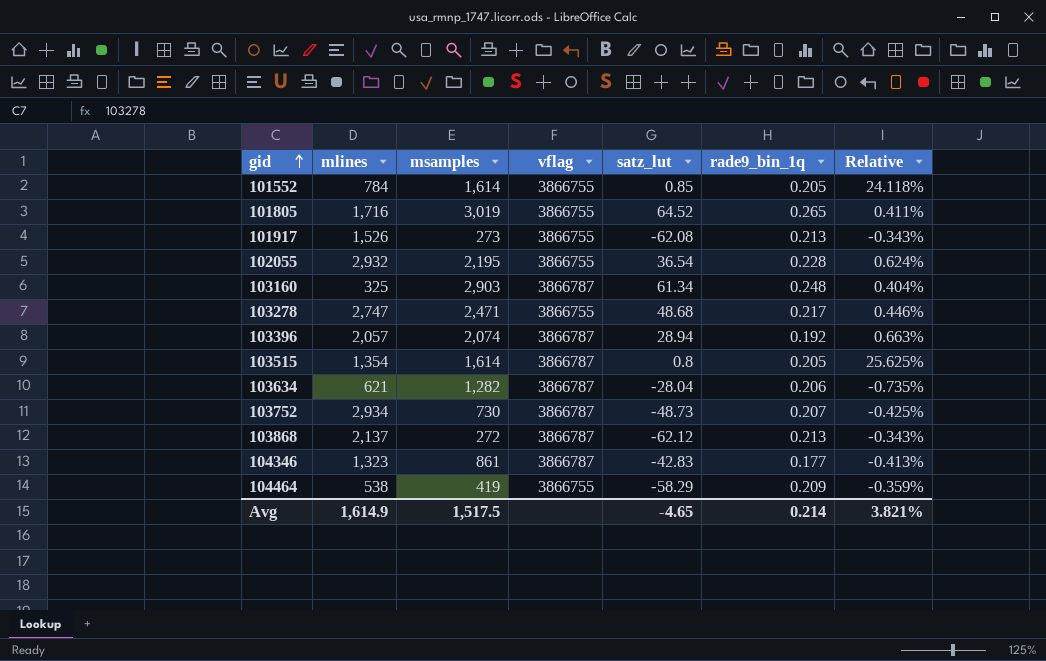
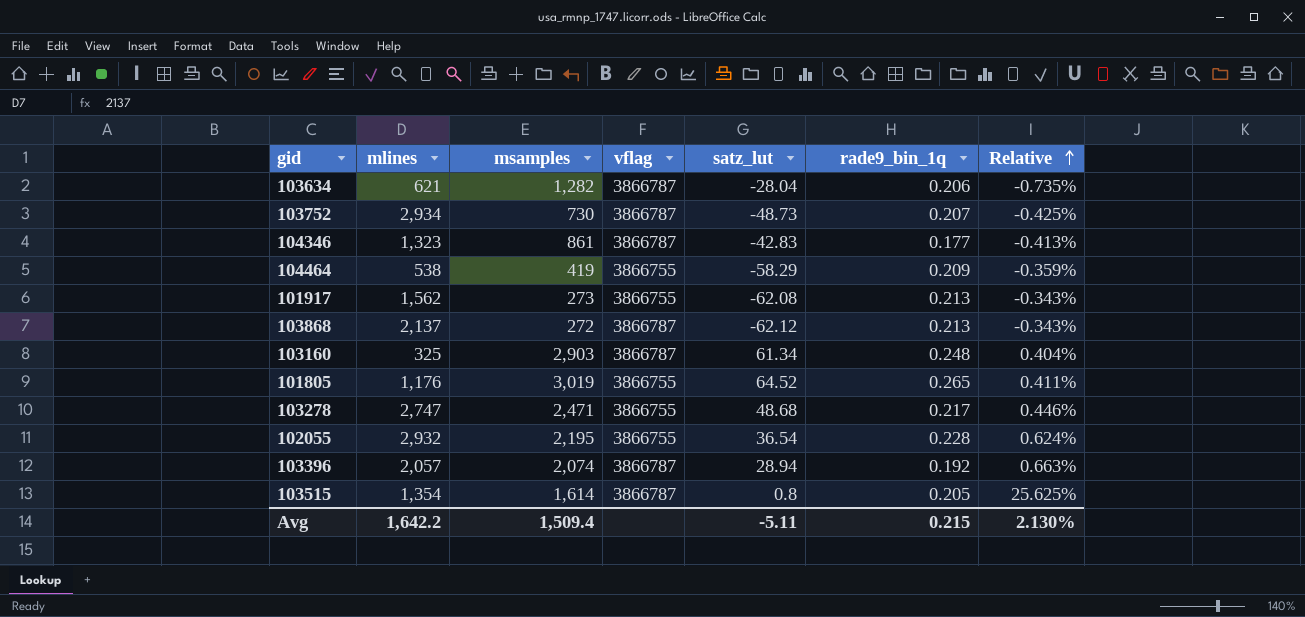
row order: gid ascending -> Relative ascending
row 101552: 784 | 1,614 | 3866755 | 0.85 | 0.205 | 24.118% -> none
101917 | mlines: 1,526 -> 1,562
101805 | mlines: 1,716 -> 1,176
Avg | mlines: 1,614.9 -> 1,642.2
Avg | msamples: 1,517.5 -> 1,509.4
Avg | satz_lut: -4.65 -> -5.11
Avg | rade9_bin_1q: 0.214 -> 0.215
Avg | Relative: 3.821% -> 2.130%

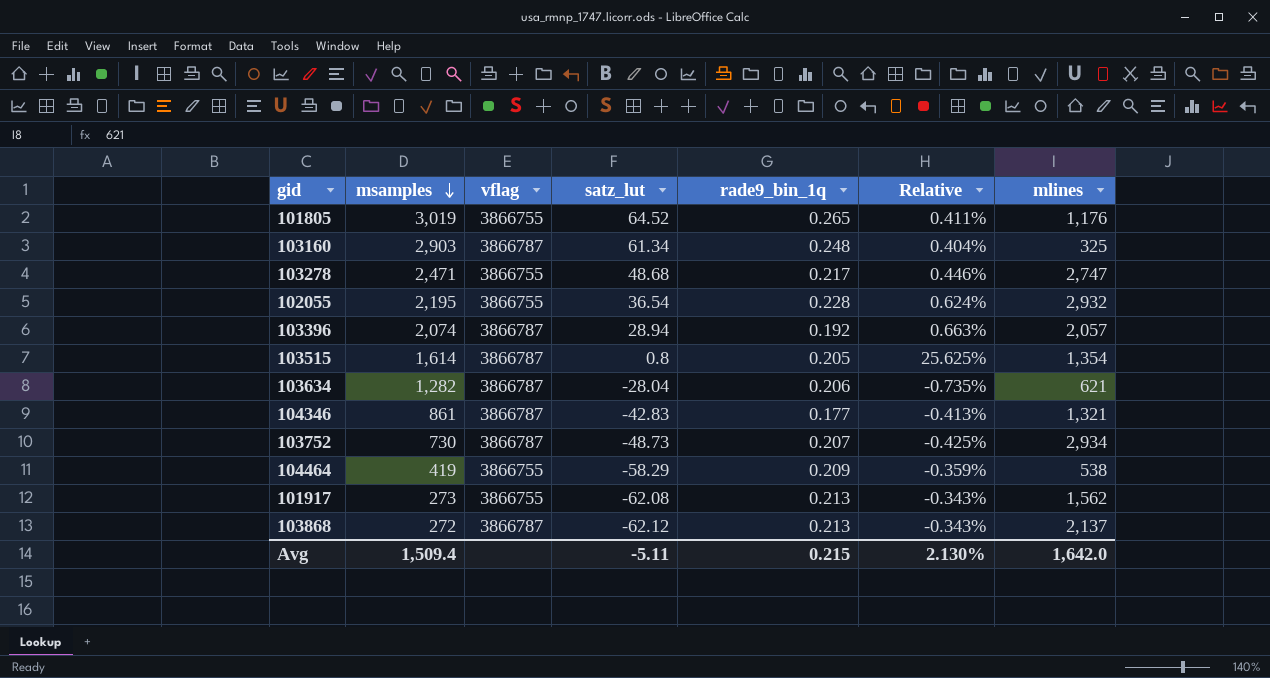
row order: Relative ascending -> msamples descending
column mlines | position: 2 -> 7
104346 | mlines: 1,323 -> 1,321
Avg | mlines: 1,642.2 -> 1,642.0

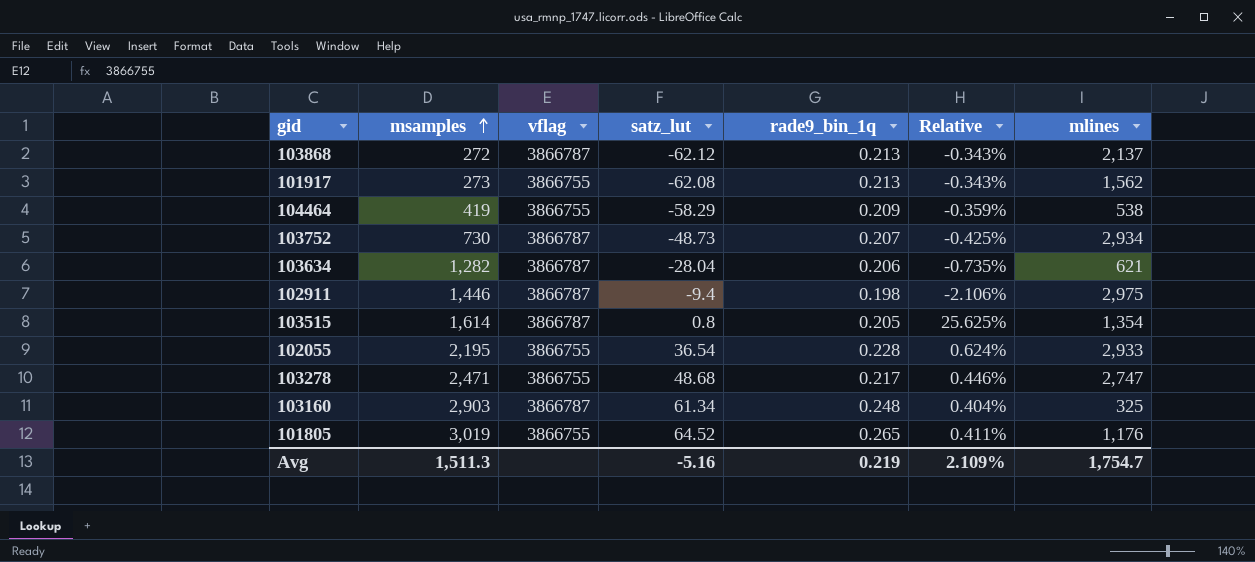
row order: msamples descending -> msamples ascending
row 103396: 2,074 | 3866787 | 28.94 | 0.192 | 0.663% | 2,057 -> none
row 104346: 861 | 3866787 | -42.83 | 0.177 | -0.413% | 1,321 -> none
row 102911: none -> 1,446 | 3866787 | -9.4 | 0.198 | -2.106% | 2,975
102055 | mlines: 2,932 -> 2,933
Avg | msamples: 1,509.4 -> 1,511.3
Avg | satz_lut: -5.11 -> -5.16
Avg | rade9_bin_1q: 0.215 -> 0.219
Avg | Relative: 2.130% -> 2.109%
Avg | mlines: 1,642.0 -> 1,754.7

